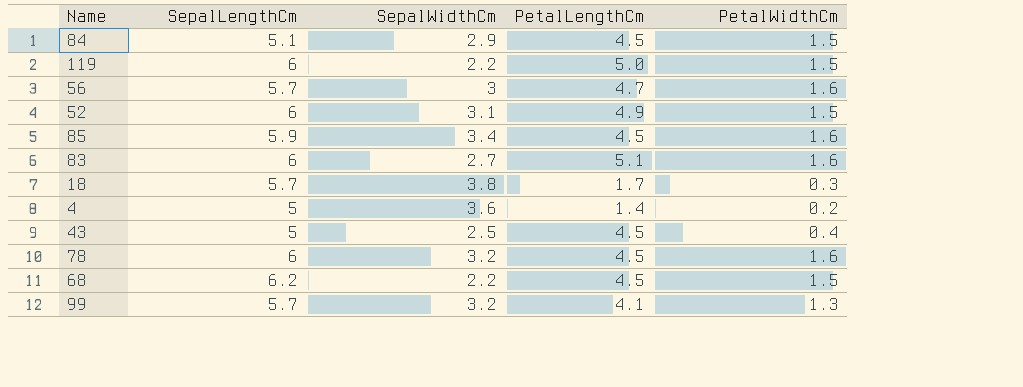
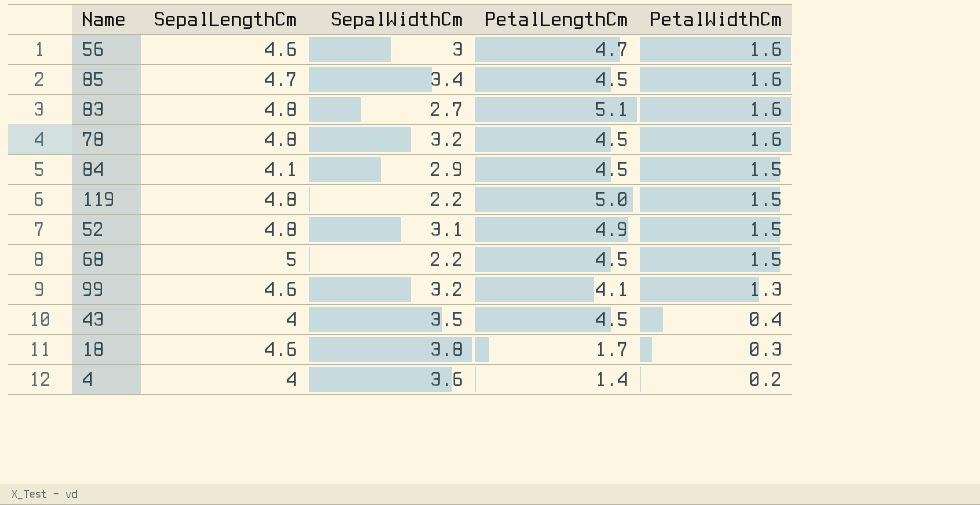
row order: none -> PetalWidthCm descending
56 | SepalLengthCm: 5.7 -> 4.6
85 | SepalLengthCm: 5.9 -> 4.7
83 | SepalLengthCm: 6 -> 4.8
78 | SepalLengthCm: 6 -> 4.8
84 | SepalLengthCm: 5.1 -> 4.1
119 | SepalLengthCm: 6 -> 4.8
52 | SepalLengthCm: 6 -> 4.8
68 | SepalLengthCm: 6.2 -> 5
99 | SepalLengthCm: 5.7 -> 4.6
43 | SepalLengthCm: 5 -> 4
43 | SepalWidthCm: 2.5 -> 3.5
18 | SepalLengthCm: 5.7 -> 4.6
4 | SepalLengthCm: 5 -> 4

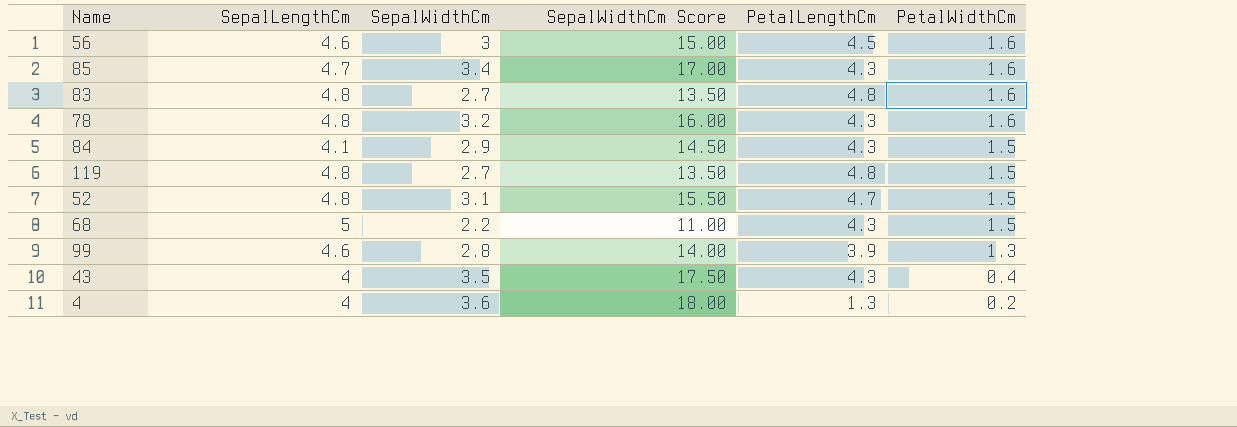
column SepalWidthCm Score | formula: none -> [SepalWidthCm] * 5
row 18: 4.6 | 3.8 | 1.7 | 0.3 -> none
56 | PetalLengthCm: 4.7 -> 4.5
85 | PetalLengthCm: 4.5 -> 4.3
83 | PetalLengthCm: 5.1 -> 4.8
78 | PetalLengthCm: 4.5 -> 4.3
84 | PetalLengthCm: 4.5 -> 4.3
119 | SepalWidthCm: 2.2 -> 2.7
119 | PetalLengthCm: 5.0 -> 4.8
52 | PetalLengthCm: 4.9 -> 4.7
68 | PetalLengthCm: 4.5 -> 4.3
99 | SepalWidthCm: 3.2 -> 2.8
99 | PetalLengthCm: 4.1 -> 3.9
43 | PetalLengthCm: 4.5 -> 4.3
4 | PetalLengthCm: 1.4 -> 1.3

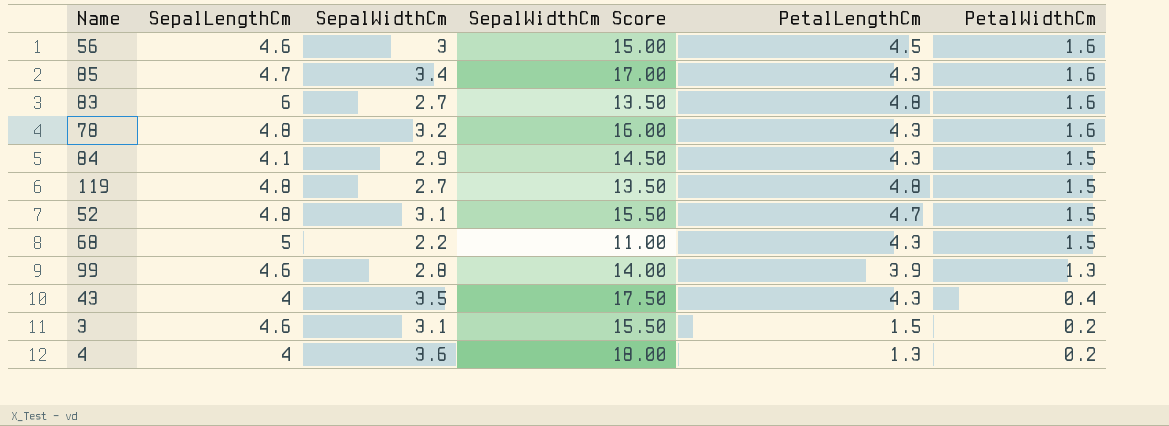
83 | SepalLengthCm: 4.8 -> 6
row 3: none -> 4.6 | 3.1 | 15.50 | 1.5 | 0.2

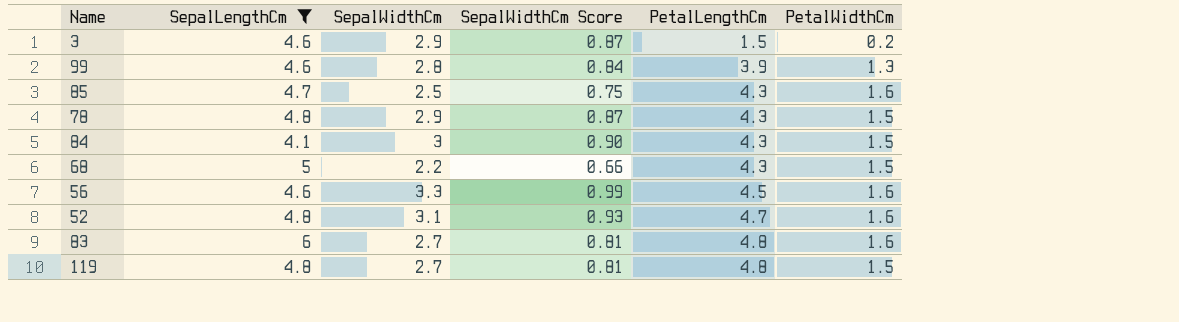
filter: none -> SepalLengthCm != 4
row order: PetalWidthCm descending -> PetalLengthCm ascending
column SepalWidthCm Score | formula: [SepalWidthCm] * 5 -> [SepalWidthCm] * 0.3
3 | SepalWidthCm: 3.1 -> 2.9
85 | SepalWidthCm: 3.4 -> 2.5
78 | SepalWidthCm: 3.2 -> 2.9
78 | PetalWidthCm: 1.6 -> 1.5
84 | SepalWidthCm: 2.9 -> 3
56 | SepalWidthCm: 3 -> 3.3
52 | PetalWidthCm: 1.5 -> 1.6

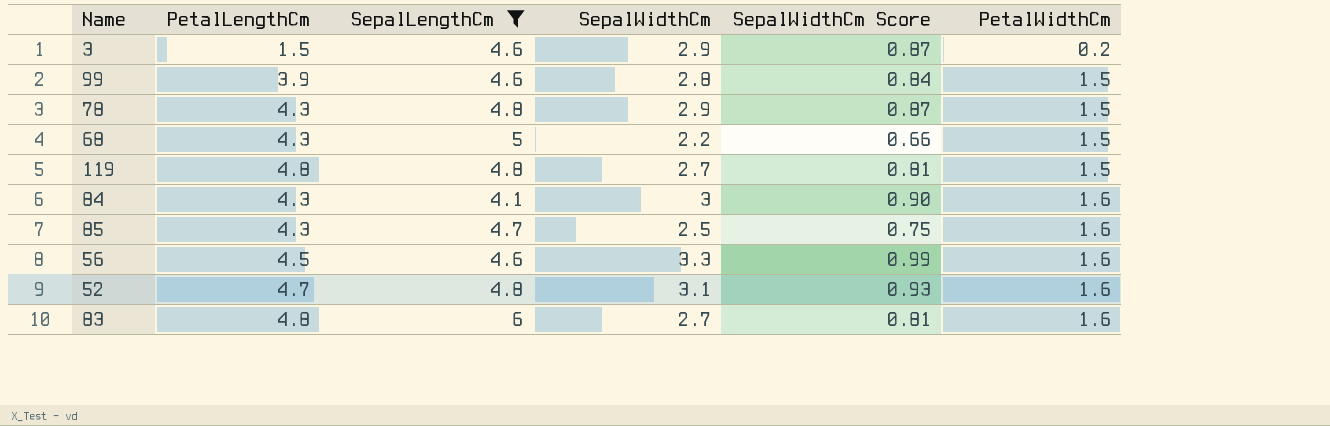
row order: PetalLengthCm ascending -> PetalWidthCm ascending
column PetalLengthCm | position: 5 -> 2
99 | PetalWidthCm: 1.3 -> 1.5
84 | PetalWidthCm: 1.5 -> 1.6

